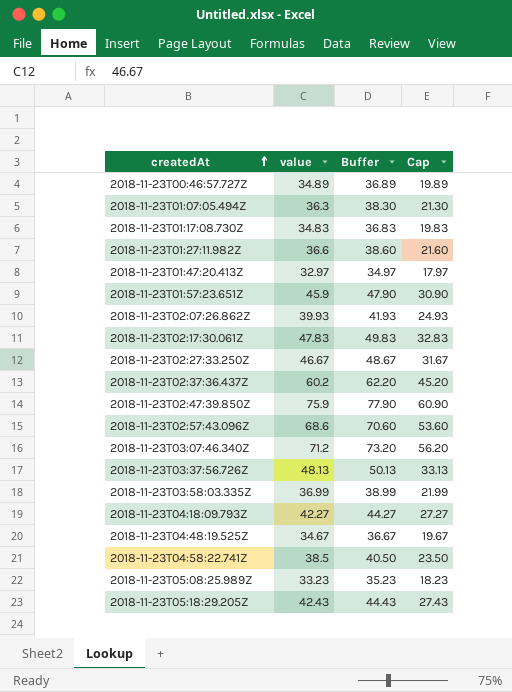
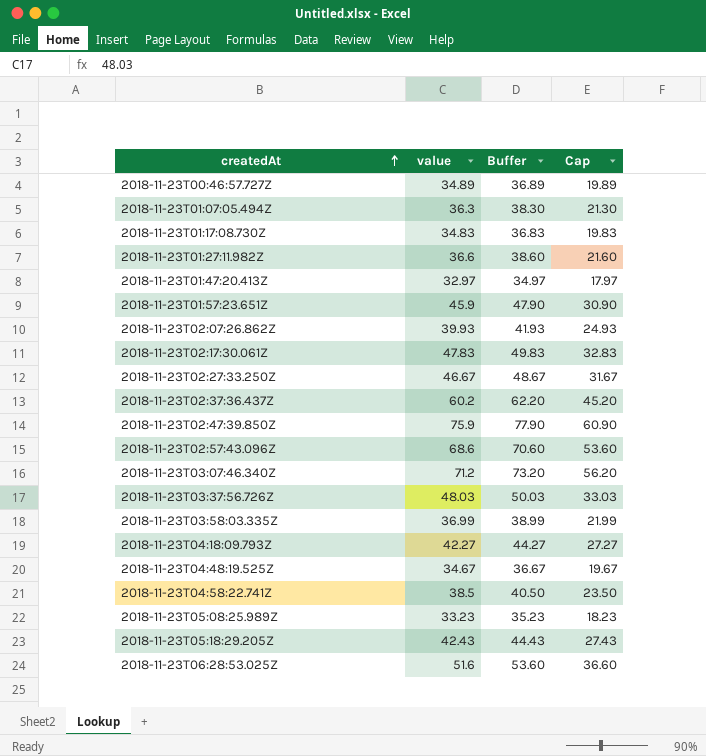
2018-11-23T03:37:56.726Z | value: 48.13 -> 48.03
2018-11-23T03:37:56.726Z | Buffer: 50.13 -> 50.03
2018-11-23T03:37:56.726Z | Cap: 33.13 -> 33.03
row 2018-11-23T06:28:53.025Z: none -> 51.6 | 53.60 | 36.60

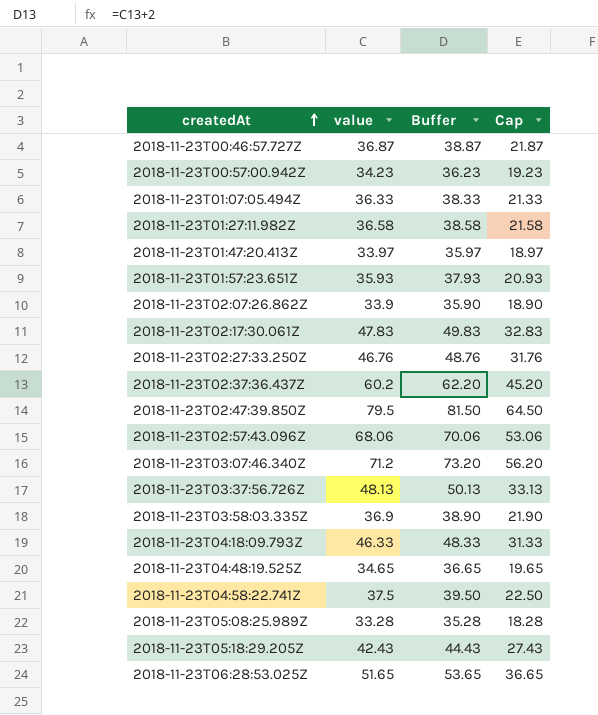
row 2018-11-23T01:17:08.730Z: 34.83 | 36.83 | 19.83 -> none
2018-11-23T00:46:57.727Z | value: 34.89 -> 36.87
2018-11-23T00:46:57.727Z | Buffer: 36.89 -> 38.87
2018-11-23T00:46:57.727Z | Cap: 19.89 -> 21.87
row 2018-11-23T00:57:00.942Z: none -> 34.23 | 36.23 | 19.23
2018-11-23T01:07:05.494Z | value: 36.3 -> 36.33
2018-11-23T01:07:05.494Z | Buffer: 38.30 -> 38.33
2018-11-23T01:07:05.494Z | Cap: 21.30 -> 21.33
2018-11-23T01:27:11.982Z | value: 36.6 -> 36.58
2018-11-23T01:27:11.982Z | Buffer: 38.60 -> 38.58
2018-11-23T01:27:11.982Z | Cap: 21.60 -> 21.58
2018-11-23T01:47:20.413Z | value: 32.97 -> 33.97
2018-11-23T01:47:20.413Z | Buffer: 34.97 -> 35.97
2018-11-23T01:47:20.413Z | Cap: 17.97 -> 18.97
2018-11-23T01:57:23.651Z | value: 45.9 -> 35.93
2018-11-23T01:57:23.651Z | Buffer: 47.90 -> 37.93
2018-11-23T01:57:23.651Z | Cap: 30.90 -> 20.93
2018-11-23T02:07:26.862Z | value: 39.93 -> 33.9
2018-11-23T02:07:26.862Z | Buffer: 41.93 -> 35.90
2018-11-23T02:07:26.862Z | Cap: 24.93 -> 18.90
2018-11-23T02:27:33.250Z | value: 46.67 -> 46.76
2018-11-23T02:27:33.250Z | Buffer: 48.67 -> 48.76
2018-11-23T02:27:33.250Z | Cap: 31.67 -> 31.76
2018-11-23T02:47:39.850Z | value: 75.9 -> 79.5
2018-11-23T02:47:39.850Z | Buffer: 77.90 -> 81.50
2018-11-23T02:47:39.850Z | Cap: 60.90 -> 64.50
2018-11-23T02:57:43.096Z | value: 68.6 -> 68.06
2018-11-23T02:57:43.096Z | Buffer: 70.60 -> 70.06
2018-11-23T02:57:43.096Z | Cap: 53.60 -> 53.06
2018-11-23T03:37:56.726Z | value: 48.03 -> 48.13
2018-11-23T03:37:56.726Z | Buffer: 50.03 -> 50.13
2018-11-23T03:37:56.726Z | Cap: 33.03 -> 33.13
2018-11-23T03:58:03.335Z | value: 36.99 -> 36.9
2018-11-23T03:58:03.335Z | Buffer: 38.99 -> 38.90
2018-11-23T03:58:03.335Z | Cap: 21.99 -> 21.90
2018-11-23T04:18:09.793Z | value: 42.27 -> 46.33
2018-11-23T04:18:09.793Z | Buffer: 44.27 -> 48.33
2018-11-23T04:18:09.793Z | Cap: 27.27 -> 31.33
2018-11-23T04:48:19.525Z | value: 34.67 -> 34.65
2018-11-23T04:48:19.525Z | Buffer: 36.67 -> 36.65
2018-11-23T04:48:19.525Z | Cap: 19.67 -> 19.65
2018-11-23T04:58:22.741Z | value: 38.5 -> 37.5
2018-11-23T04:58:22.741Z | Buffer: 40.50 -> 39.50
2018-11-23T04:58:22.741Z | Cap: 23.50 -> 22.50
2018-11-23T05:08:25.989Z | value: 33.23 -> 33.28
2018-11-23T05:08:25.989Z | Buffer: 35.23 -> 35.28
2018-11-23T05:08:25.989Z | Cap: 18.23 -> 18.28
2018-11-23T06:28:53.025Z | value: 51.6 -> 51.65
2018-11-23T06:28:53.025Z | Buffer: 53.60 -> 53.65
2018-11-23T06:28:53.025Z | Cap: 36.60 -> 36.65

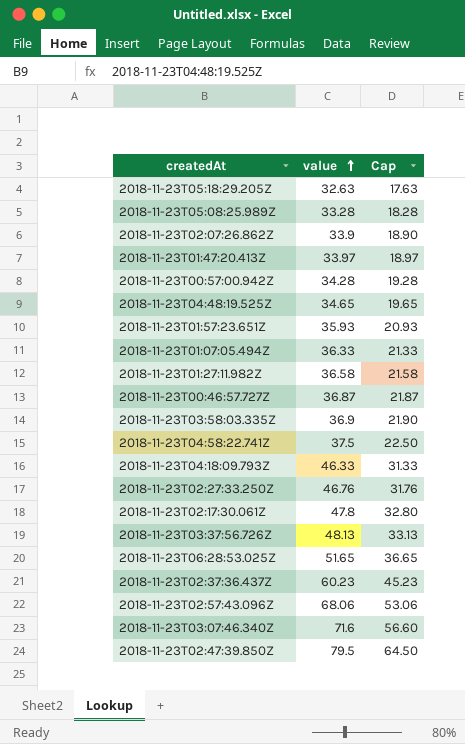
row order: createdAt ascending -> value ascending
column Buffer | formula: [value] + 2 -> none
2018-11-23T05:18:29.205Z | value: 42.43 -> 32.63
2018-11-23T05:18:29.205Z | Cap: 27.43 -> 17.63
2018-11-23T00:57:00.942Z | value: 34.23 -> 34.28
2018-11-23T00:57:00.942Z | Cap: 19.23 -> 19.28
2018-11-23T02:17:30.061Z | value: 47.83 -> 47.8
2018-11-23T02:17:30.061Z | Cap: 32.83 -> 32.80
2018-11-23T02:37:36.437Z | value: 60.2 -> 60.23
2018-11-23T02:37:36.437Z | Cap: 45.20 -> 45.23
2018-11-23T03:07:46.340Z | value: 71.2 -> 71.6
2018-11-23T03:07:46.340Z | Cap: 56.20 -> 56.60

